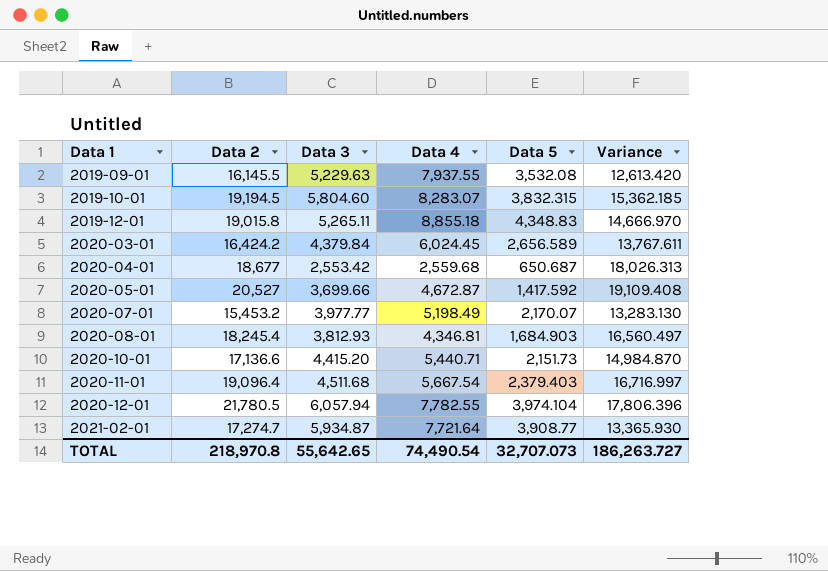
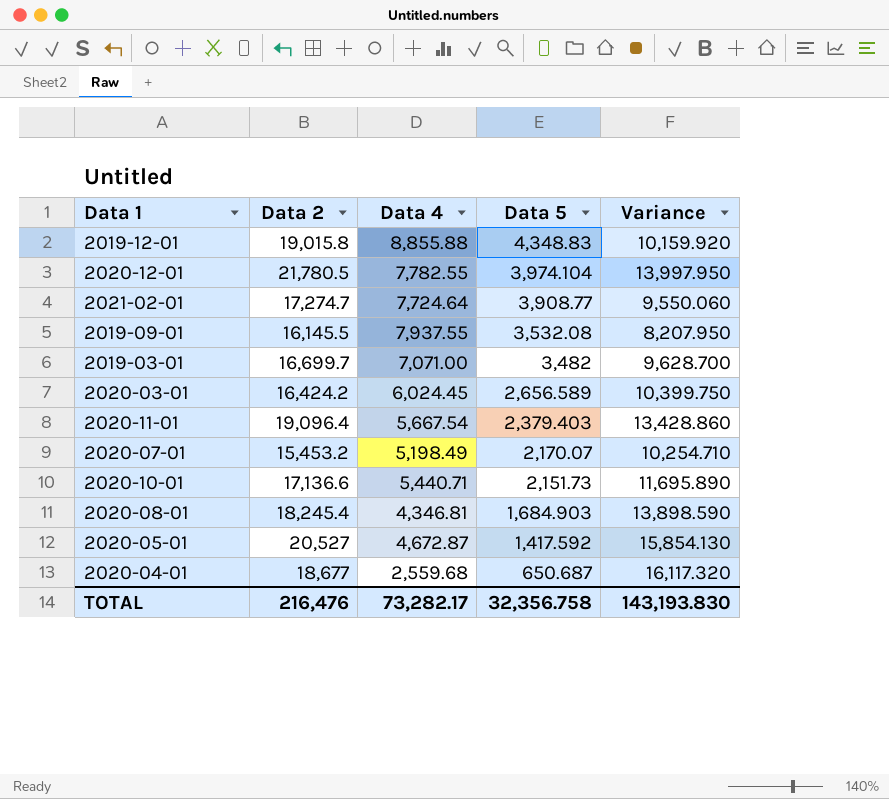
row order: Data 1 ascending -> Data 5 descending
column Data 3 | position: 3 -> none
column Variance | formula: [Data 2] - [Data 5] -> [Data 2] - [Data 4]
row 2019-10-01: 19,194.5 | 5,804.60 | 8,283.07 | 3,832.315 | 15,362.185 -> none
2019-12-01 | Data 4: 8,855.18 -> 8,855.88
2021-02-01 | Data 4: 7,721.64 -> 7,724.64
row 2019-03-01: none -> 16,699.7 | 7,071.00 | 3,482 | 9,628.700
TOTAL | Data 2: 218,970.8 -> 216,476
TOTAL | Data 4: 74,490.54 -> 73,282.17
TOTAL | Data 5: 32,707.073 -> 32,356.758
TOTAL | Variance: 186,263.727 -> 143,193.830

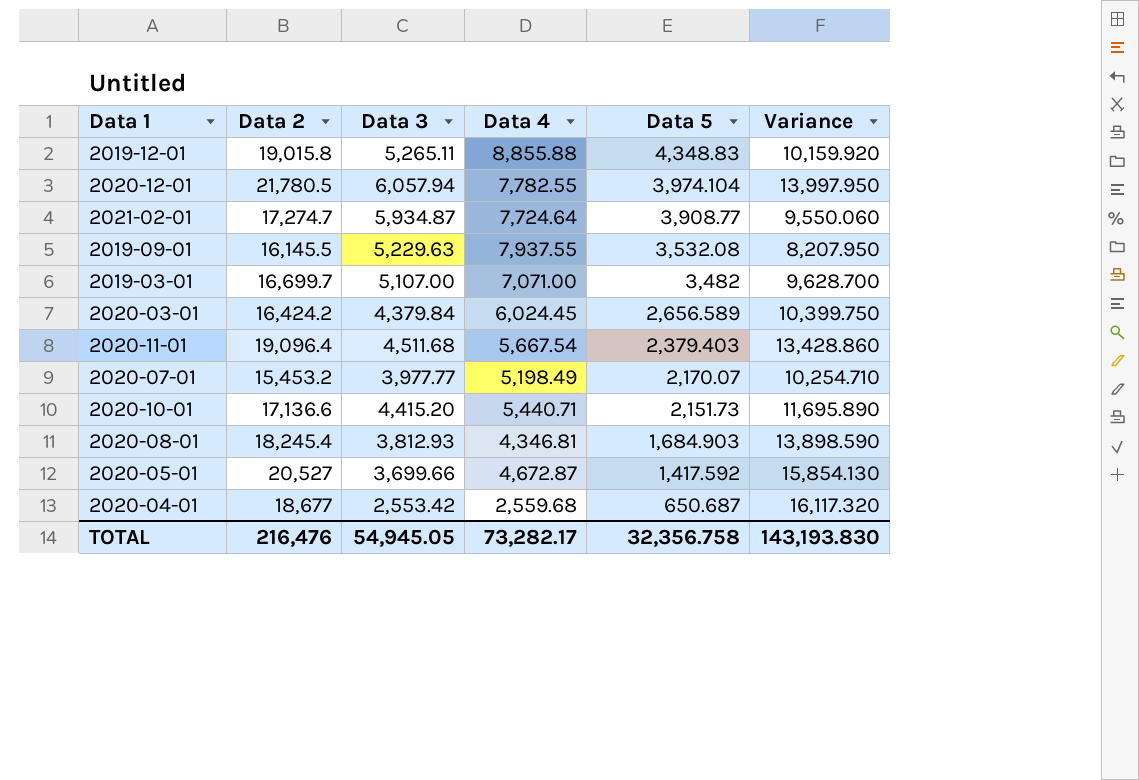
column Data 3 | position: none -> 3

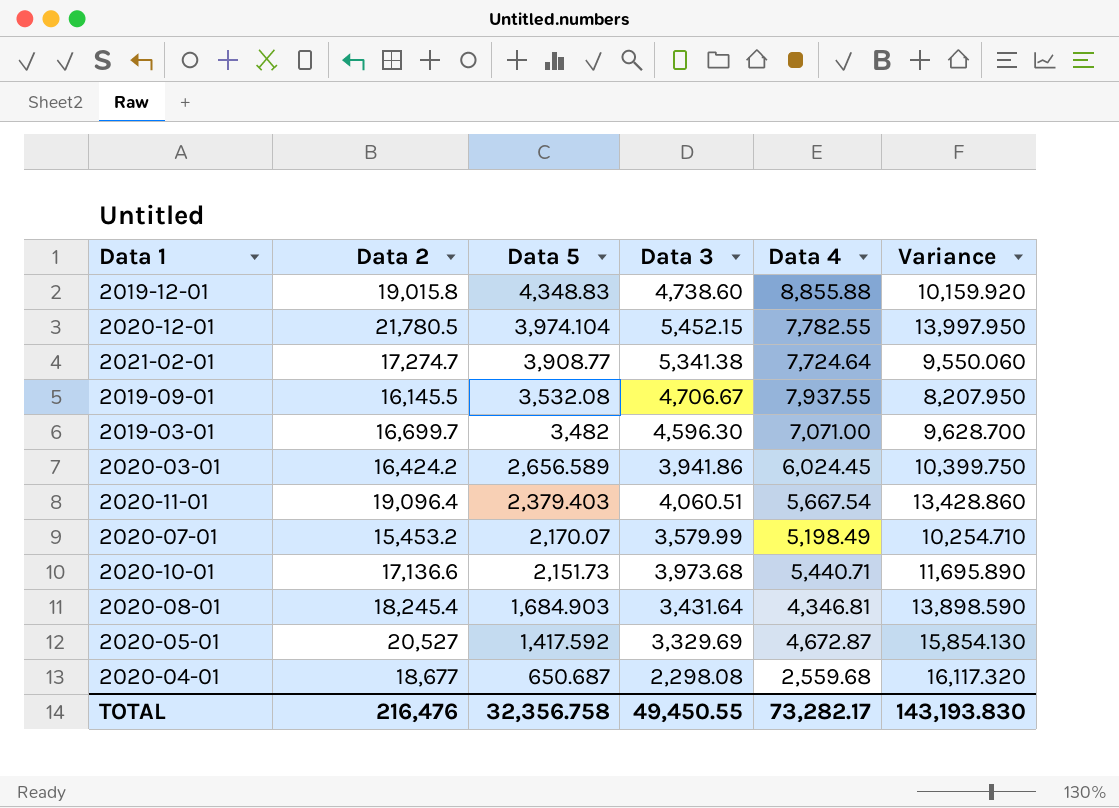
column Data 5 | position: 5 -> 3
2019-12-01 | Data 3: 5,265.11 -> 4,738.60
2020-12-01 | Data 3: 6,057.94 -> 5,452.15
2021-02-01 | Data 3: 5,934.87 -> 5,341.38
2019-09-01 | Data 3: 5,229.63 -> 4,706.67
2019-03-01 | Data 3: 5,107.00 -> 4,596.30
2020-03-01 | Data 3: 4,379.84 -> 3,941.86
2020-11-01 | Data 3: 4,511.68 -> 4,060.51
2020-07-01 | Data 3: 3,977.77 -> 3,579.99
2020-10-01 | Data 3: 4,415.20 -> 3,973.68
2020-08-01 | Data 3: 3,812.93 -> 3,431.64
2020-05-01 | Data 3: 3,699.66 -> 3,329.69
2020-04-01 | Data 3: 2,553.42 -> 2,298.08
TOTAL | Data 3: 54,945.05 -> 49,450.55

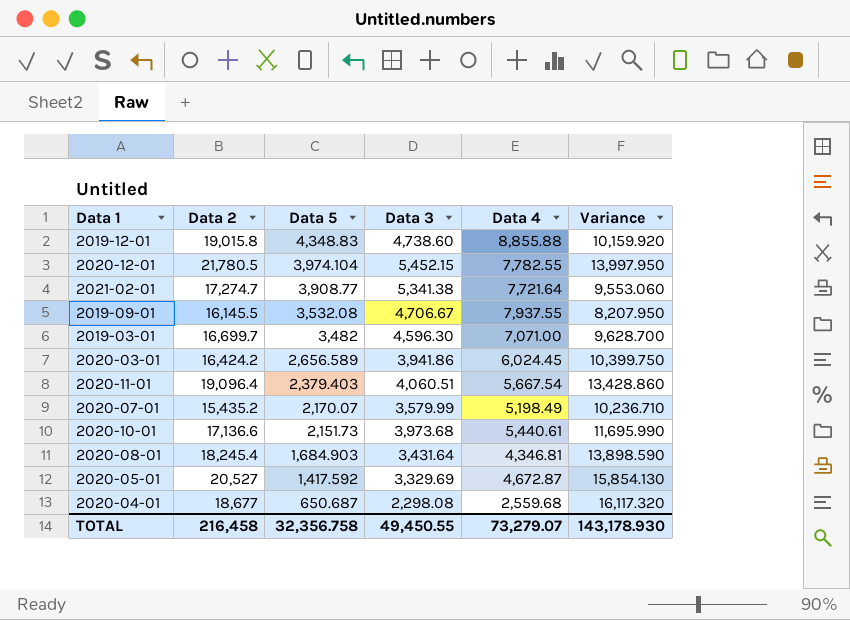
2021-02-01 | Data 4: 7,724.64 -> 7,721.64
2021-02-01 | Variance: 9,550.060 -> 9,553.060
2020-07-01 | Data 2: 15,453.2 -> 15,435.2
2020-07-01 | Variance: 10,254.710 -> 10,236.710
2020-10-01 | Data 4: 5,440.71 -> 5,440.61
2020-10-01 | Variance: 11,695.890 -> 11,695.990
TOTAL | Data 2: 216,476 -> 216,458
TOTAL | Data 4: 73,282.17 -> 73,279.07
TOTAL | Variance: 143,193.830 -> 143,178.930

